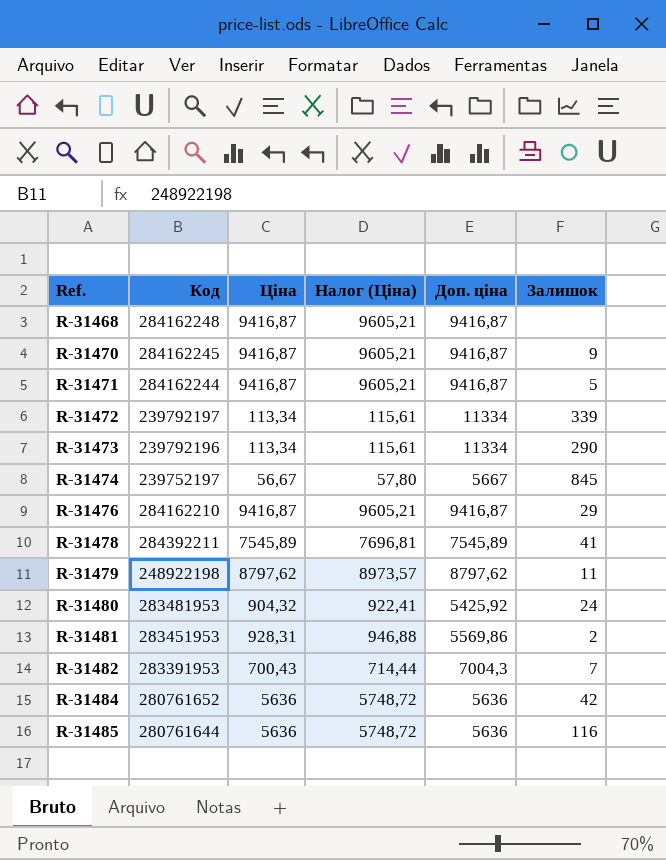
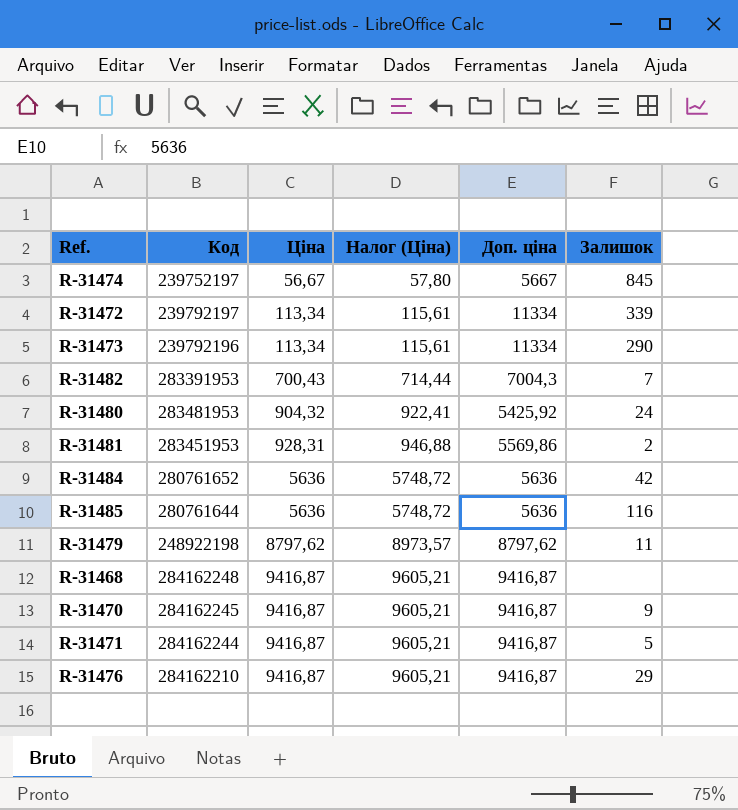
row order: Ref. ascending -> Ціна ascending
row R-31478: 284392211 | 7545,89 | 7696,81 | 7545,89 | 41 -> none

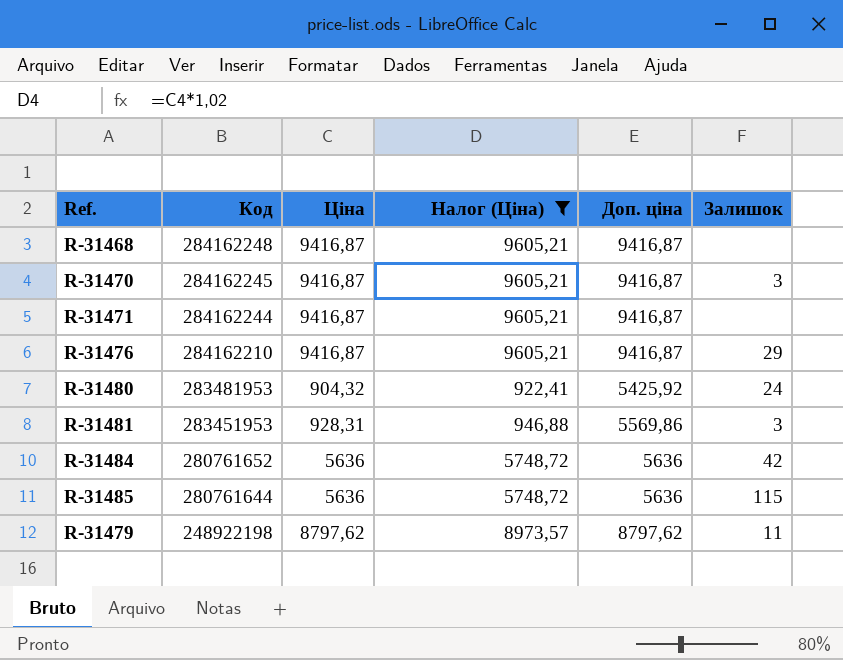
filter: none -> Налог (Ціна) >= 922,41
row order: Ціна ascending -> Код descending
R-31470 | Залишок: 9 -> 3
R-31471 | Залишок: 5 -> none
R-31481 | Залишок: 2 -> 3
R-31485 | Залишок: 116 -> 115

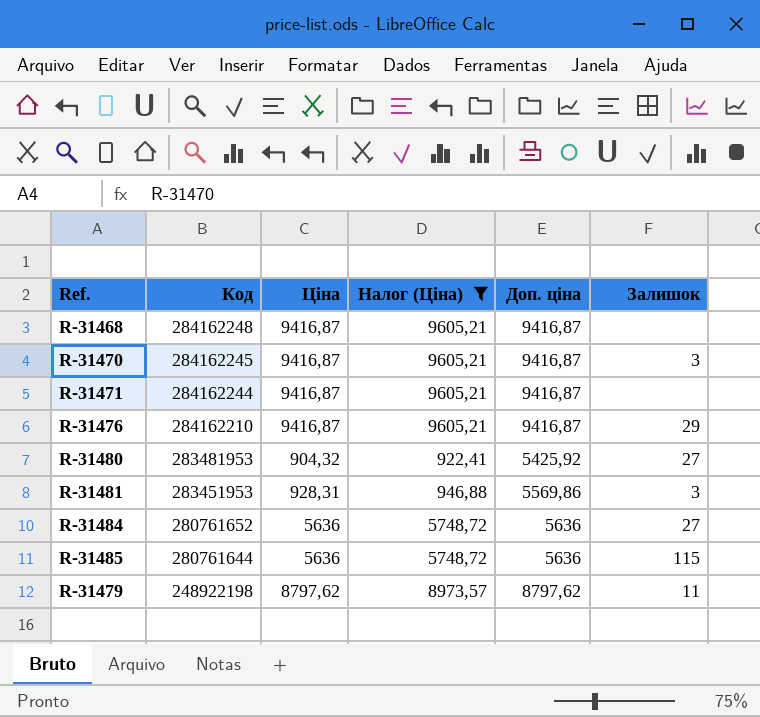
R-31480 | Залишок: 24 -> 27
R-31484 | Залишок: 42 -> 27

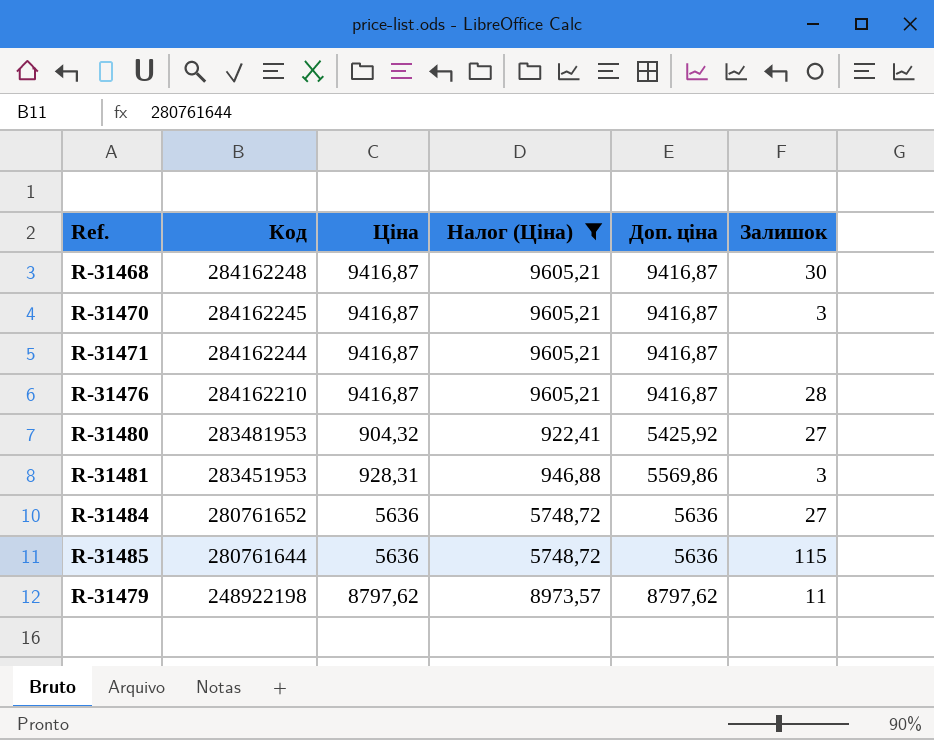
R-31468 | Залишок: none -> 30
R-31476 | Залишок: 29 -> 28

